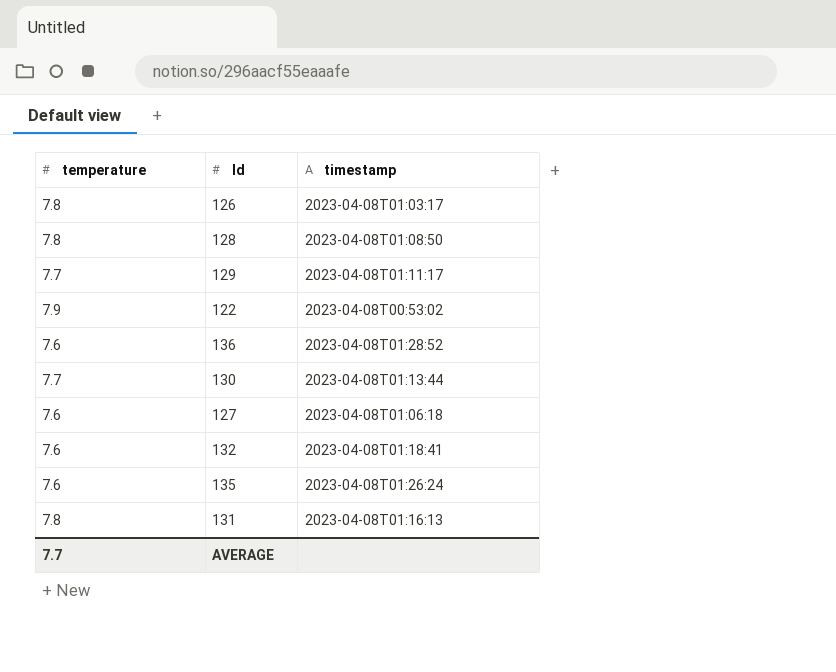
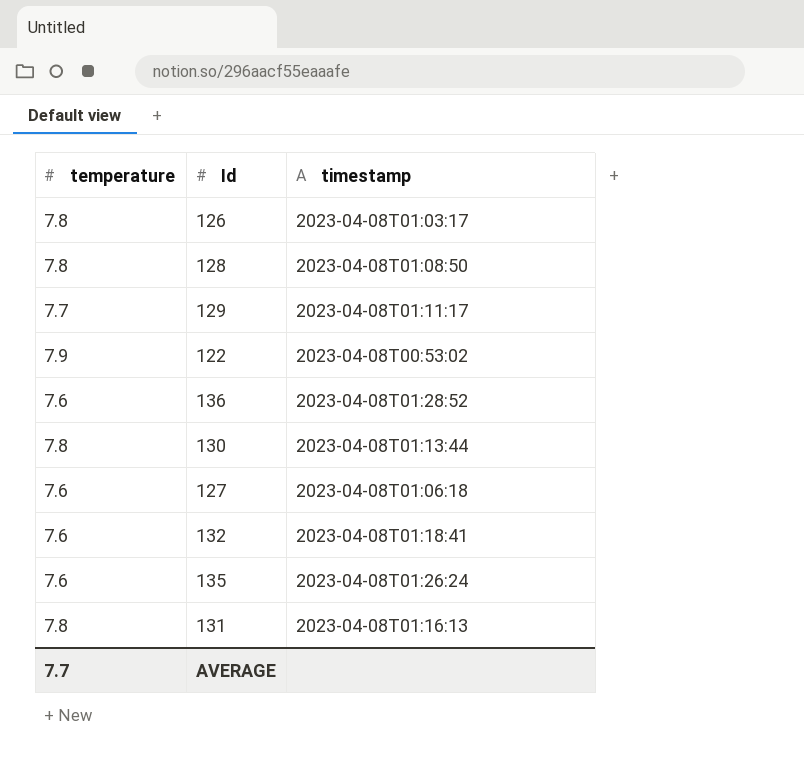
130 | temperature: 7.7 -> 7.8

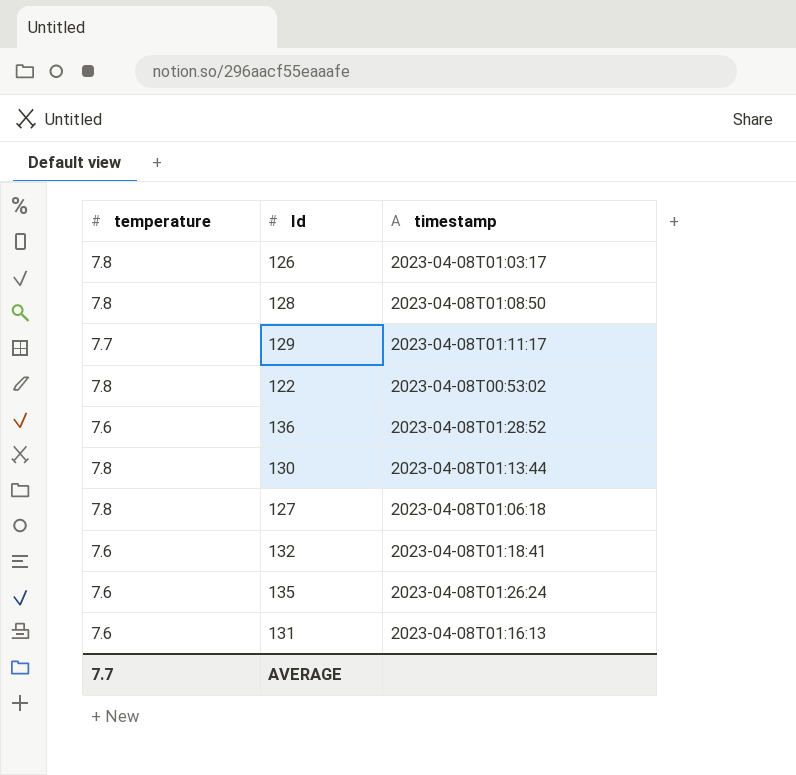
122 | temperature: 7.9 -> 7.8
127 | temperature: 7.6 -> 7.8
131 | temperature: 7.8 -> 7.6

